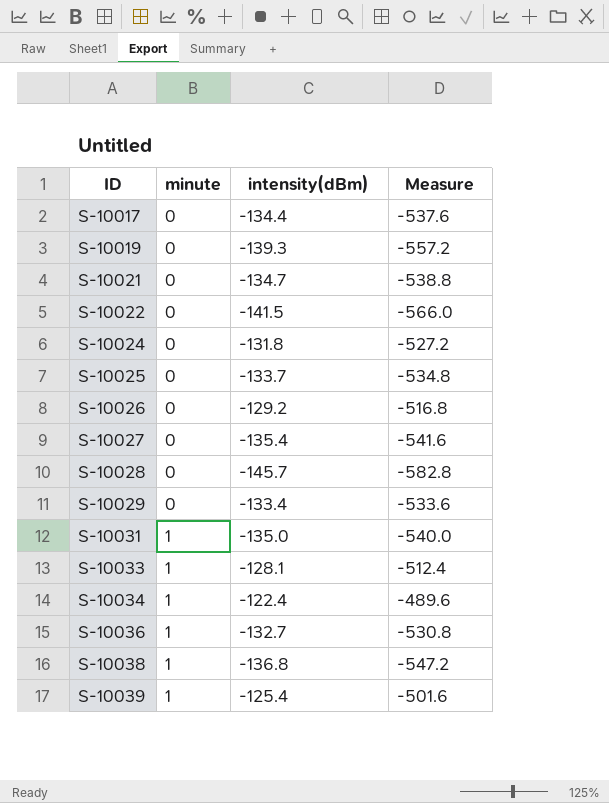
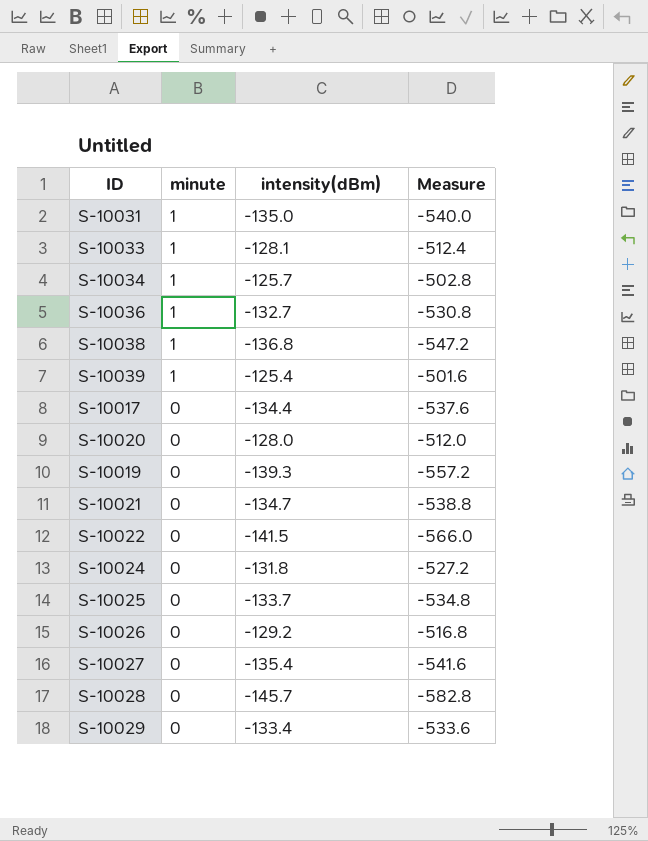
row order: ID ascending -> minute descending
S-10034 | intensity(dBm): -122.4 -> -125.7
S-10034 | Measure: -489.6 -> -502.8
row S-10020: none -> 0 | -128.0 | -512.0

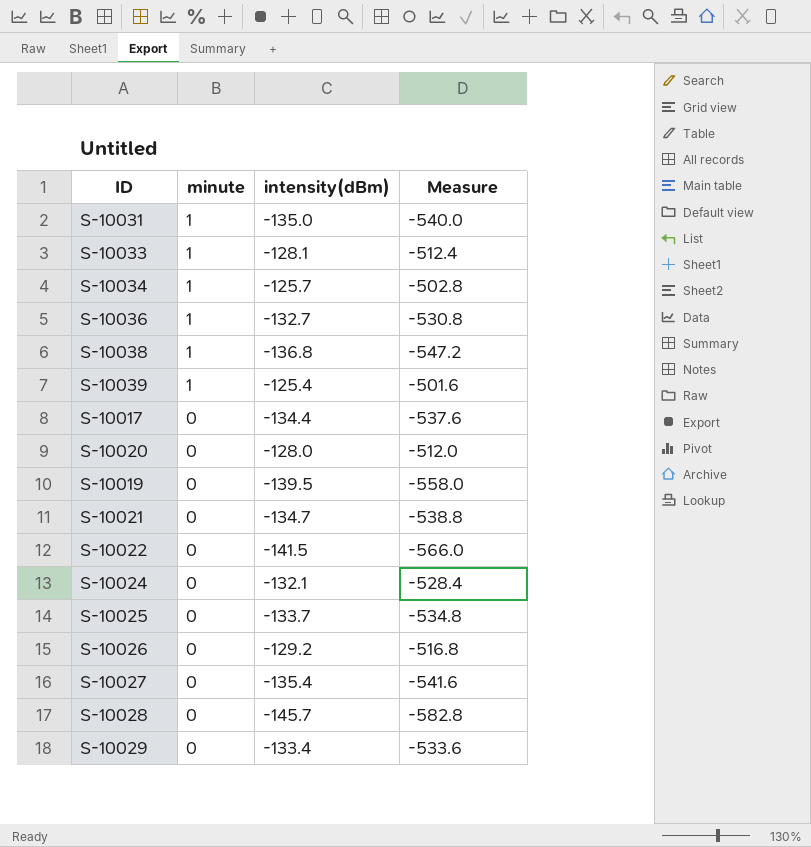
S-10019 | intensity(dBm): -139.3 -> -139.5
S-10019 | Measure: -557.2 -> -558.0
S-10024 | intensity(dBm): -131.8 -> -132.1
S-10024 | Measure: -527.2 -> -528.4

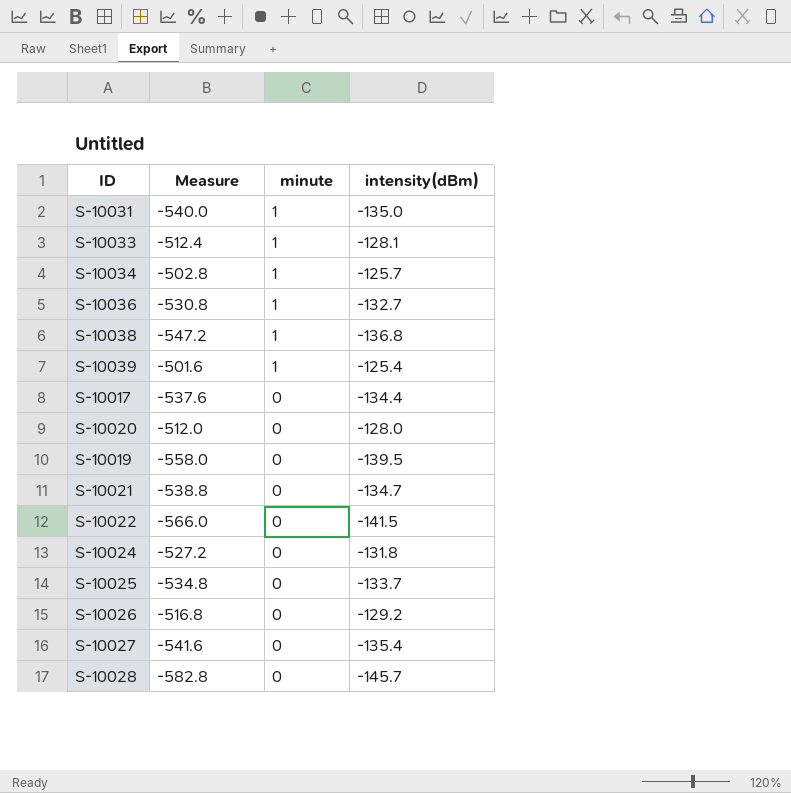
column Measure | position: 4 -> 2
row S-10029: 0 | -133.4 | -533.6 -> none
S-10024 | Measure: -528.4 -> -527.2
S-10024 | intensity(dBm): -132.1 -> -131.8

